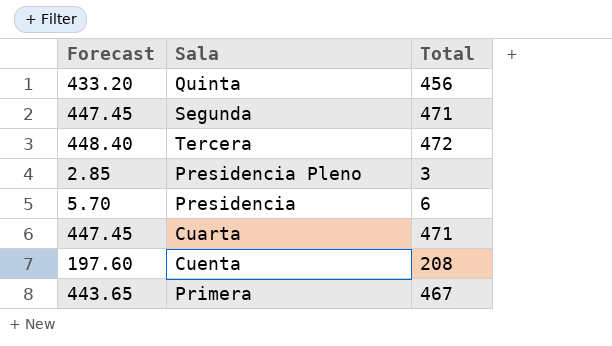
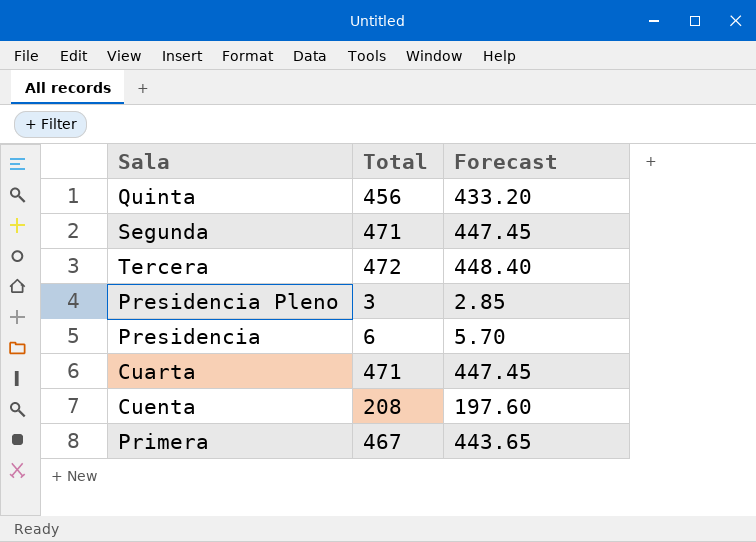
column Forecast | position: 1 -> 3

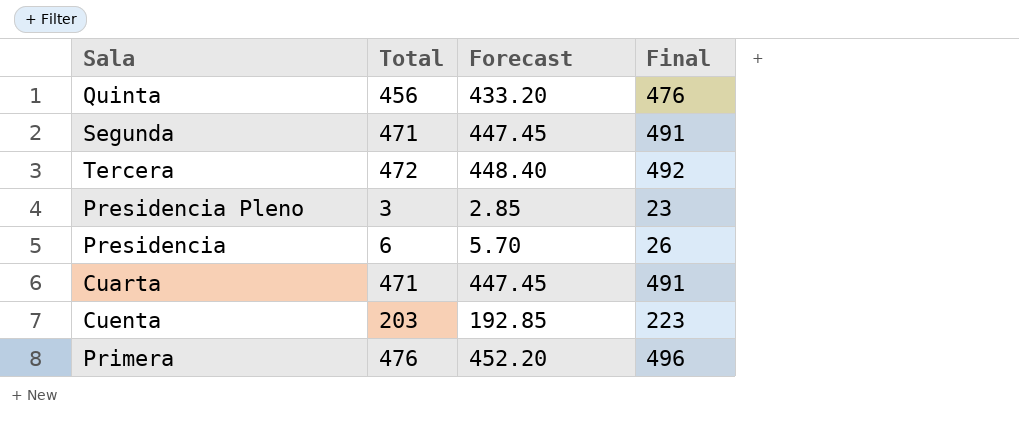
column Final | formula: none -> [Total] + 20
Cuenta | Total: 208 -> 203
Cuenta | Forecast: 197.60 -> 192.85
Primera | Total: 467 -> 476
Primera | Forecast: 443.65 -> 452.20

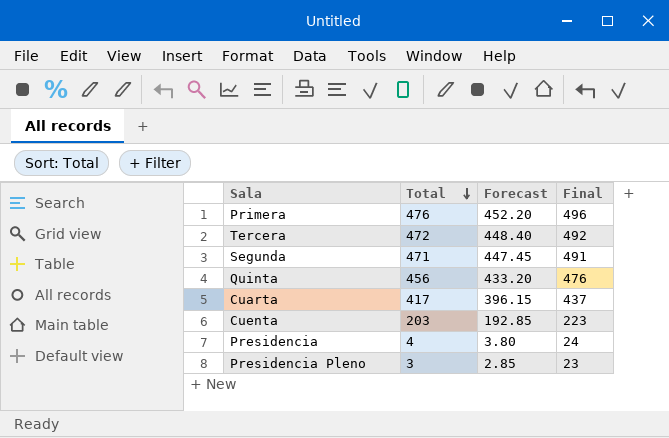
row order: none -> Total descending
Cuarta | Total: 471 -> 417
Cuarta | Forecast: 447.45 -> 396.15
Cuarta | Final: 491 -> 437
Presidencia | Total: 6 -> 4
Presidencia | Forecast: 5.70 -> 3.80
Presidencia | Final: 26 -> 24

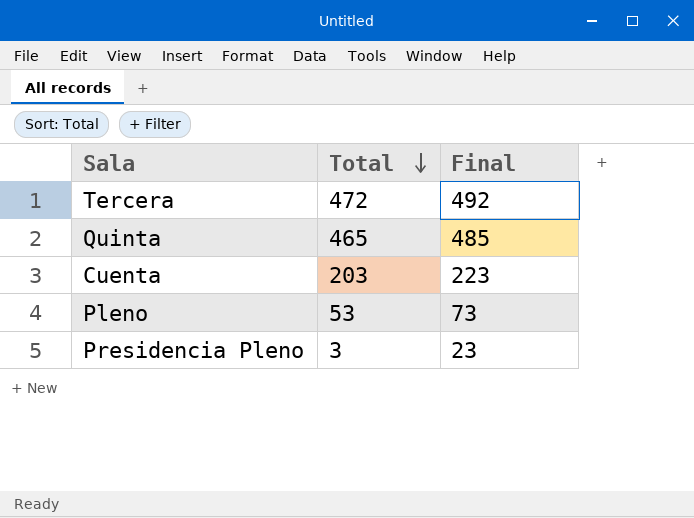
column Forecast | formula: [Total] * 0.95 -> none
row Primera: 476 | 452.20 | 496 -> none
row Segunda: 471 | 447.45 | 491 -> none
row Cuarta: 417 | 396.15 | 437 -> none
row Presidencia: 4 | 3.80 | 24 -> none
Quinta | Total: 456 -> 465
Quinta | Final: 476 -> 485
row Pleno: none -> 53 | 73

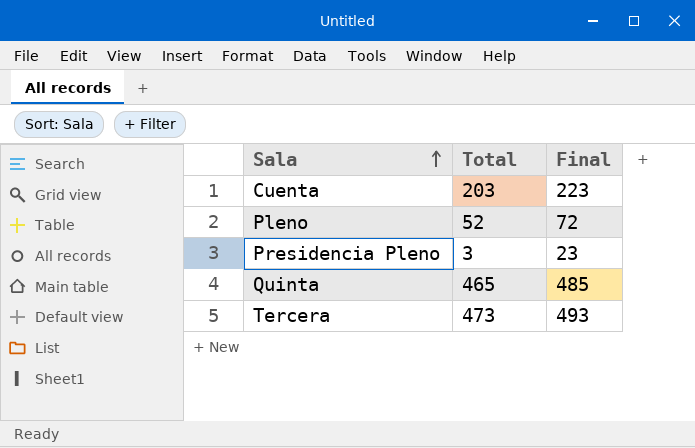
row order: Total descending -> Sala ascending
Pleno | Total: 53 -> 52
Pleno | Final: 73 -> 72
Tercera | Total: 472 -> 473
Tercera | Final: 492 -> 493

